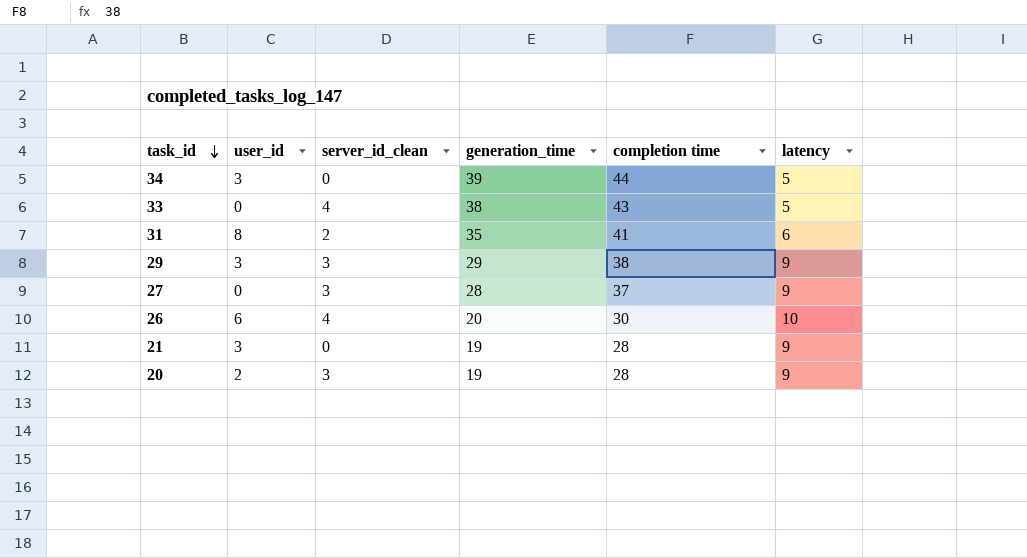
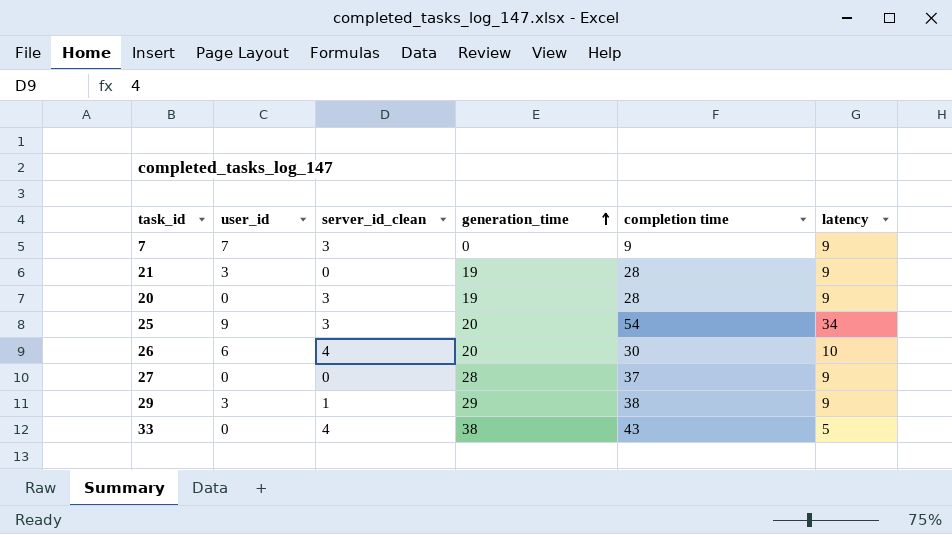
row order: task_id descending -> generation_time ascending
row 34: 3 | 0 | 39 | 44 | 5 -> none
row 31: 8 | 2 | 35 | 41 | 6 -> none
row 7: none -> 7 | 3 | 0 | 9 | 9
20 | user_id: 2 -> 0
row 25: none -> 9 | 3 | 20 | 54 | 34
27 | server_id_clean: 3 -> 0
29 | server_id_clean: 3 -> 1

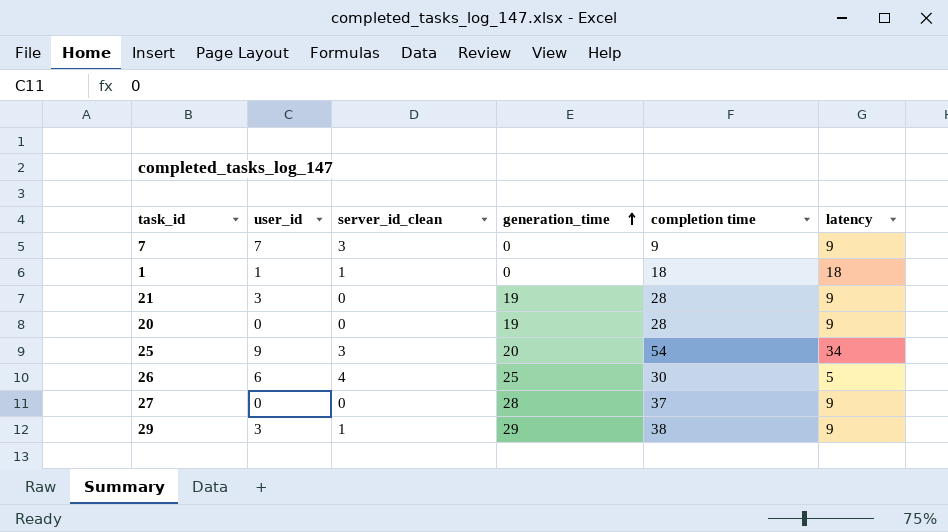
row 33: 0 | 4 | 38 | 43 | 5 -> none
row 1: none -> 1 | 1 | 0 | 18 | 18
20 | server_id_clean: 3 -> 0
26 | generation_time: 20 -> 25
26 | latency: 10 -> 5

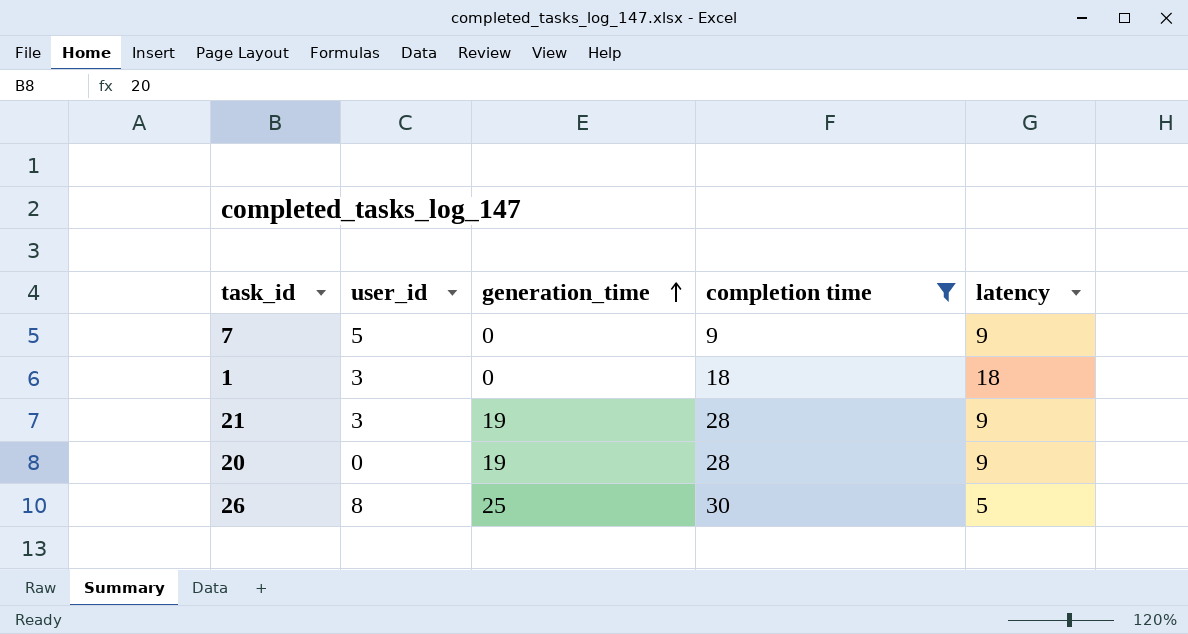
filter: none -> completion time <= 30
column server_id_clean | position: 3 -> none
7 | user_id: 7 -> 5
1 | user_id: 1 -> 3
26 | user_id: 6 -> 8

